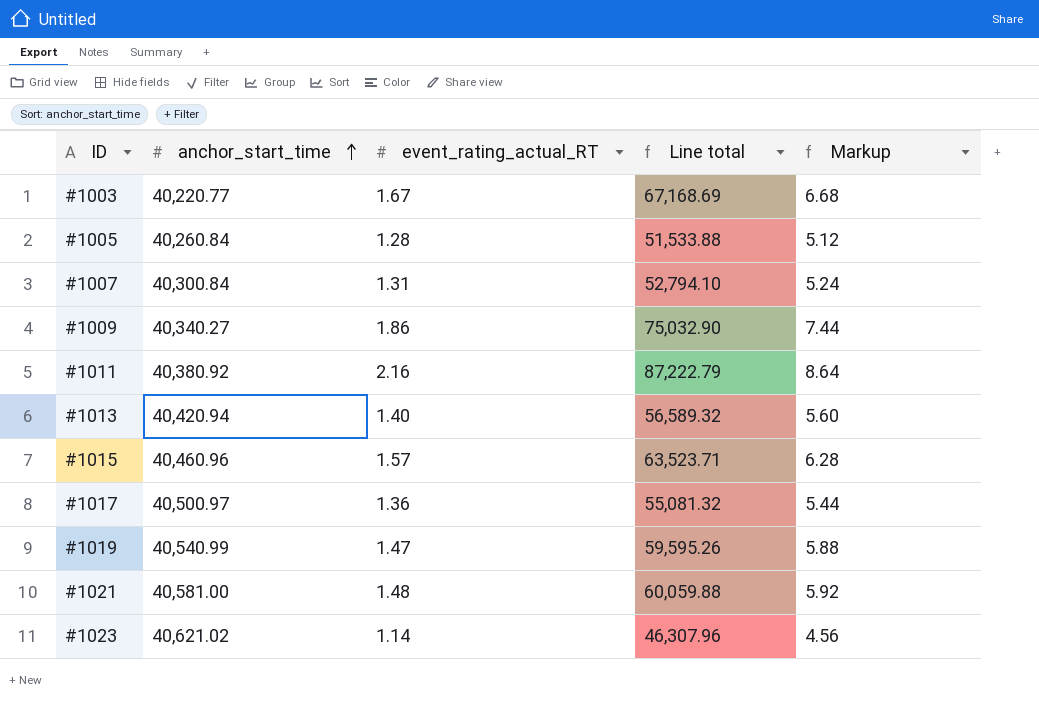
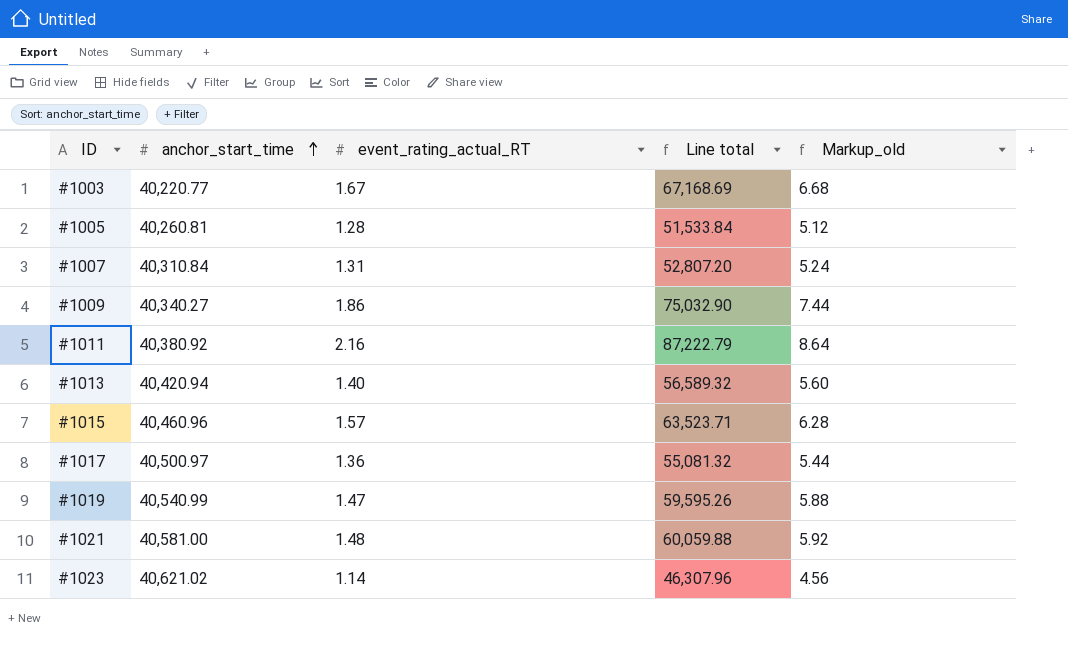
column name: Markup -> Markup_old
#1005 | anchor_start_time: 40,260.84 -> 40,260.81
#1005 | Line total: 51,533.88 -> 51,533.84
#1007 | anchor_start_time: 40,300.84 -> 40,310.84
#1007 | Line total: 52,794.10 -> 52,807.20

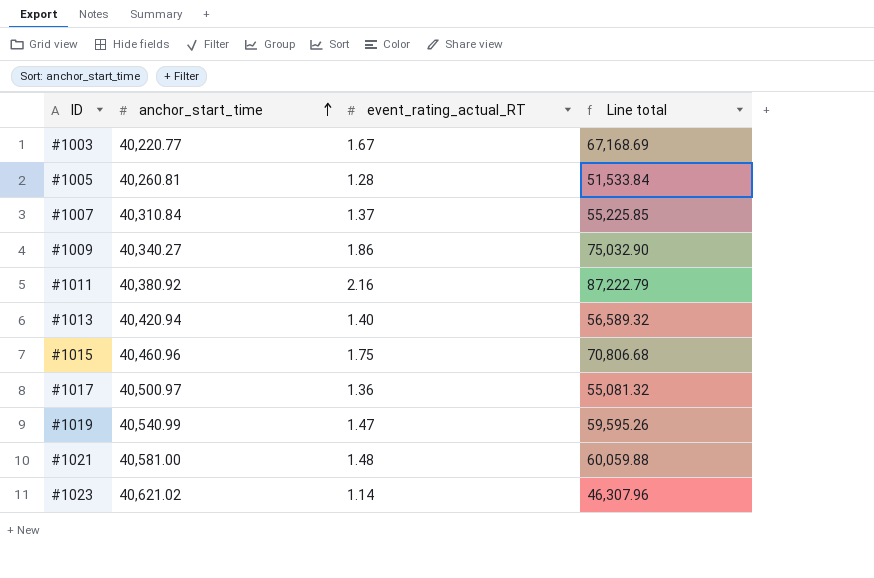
column Markup_old | formula: [event_rating_actual_RT] * 4 -> none
#1007 | event_rating_actual_RT: 1.31 -> 1.37
#1007 | Line total: 52,807.20 -> 55,225.85
#1015 | event_rating_actual_RT: 1.57 -> 1.75
#1015 | Line total: 63,523.71 -> 70,806.68

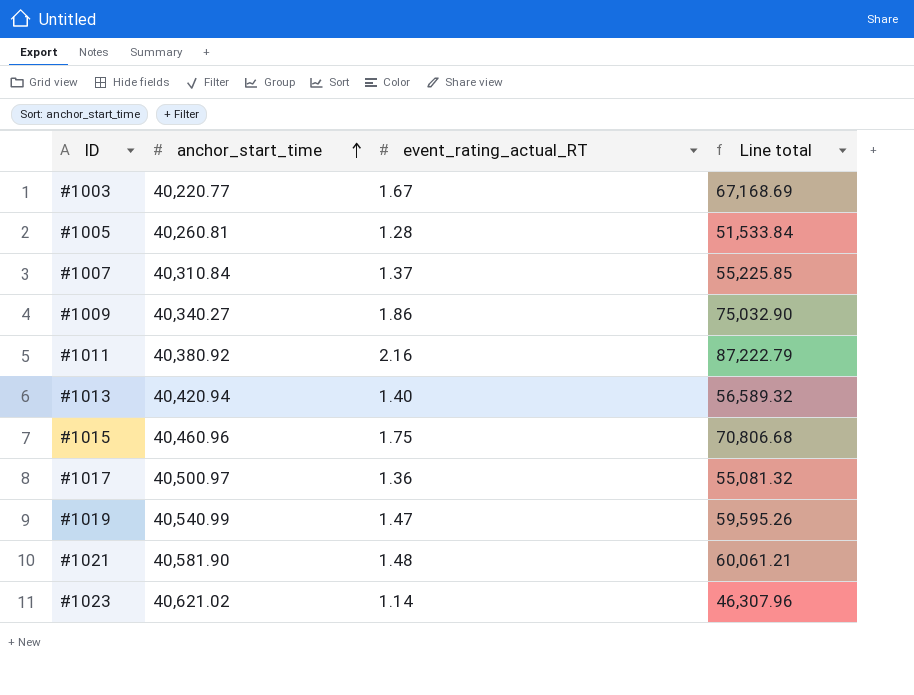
#1021 | anchor_start_time: 40,581.00 -> 40,581.90
#1021 | Line total: 60,059.88 -> 60,061.21

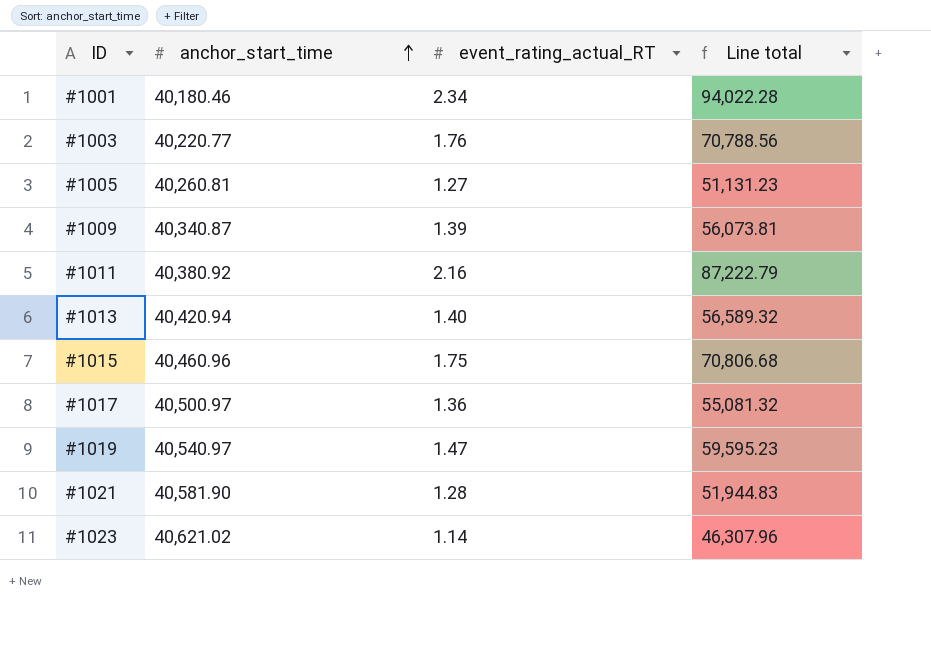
row #1007: 40,310.84 | 1.37 | 55,225.85 -> none
row #1001: none -> 40,180.46 | 2.34 | 94,022.28
#1003 | event_rating_actual_RT: 1.67 -> 1.76
#1003 | Line total: 67,168.69 -> 70,788.56
#1005 | event_rating_actual_RT: 1.28 -> 1.27
#1005 | Line total: 51,533.84 -> 51,131.23
#1009 | anchor_start_time: 40,340.27 -> 40,340.87
#1009 | event_rating_actual_RT: 1.86 -> 1.39
#1009 | Line total: 75,032.90 -> 56,073.81
#1019 | anchor_start_time: 40,540.99 -> 40,540.97
#1019 | Line total: 59,595.26 -> 59,595.23
#1021 | event_rating_actual_RT: 1.48 -> 1.28
#1021 | Line total: 60,061.21 -> 51,944.83

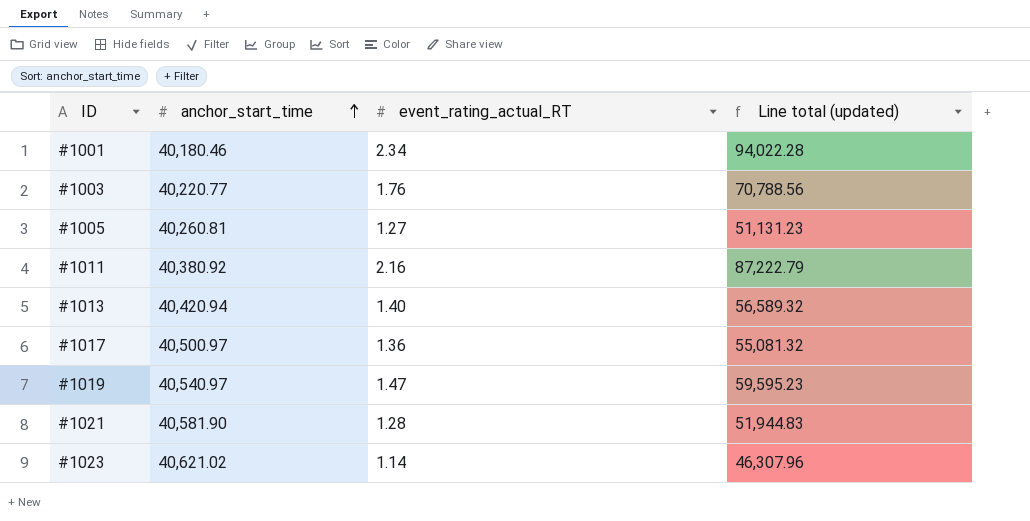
column name: Line total -> Line total (updated)
row #1009: 40,340.87 | 1.39 | 56,073.81 -> none
row #1015: 40,460.96 | 1.75 | 70,806.68 -> none

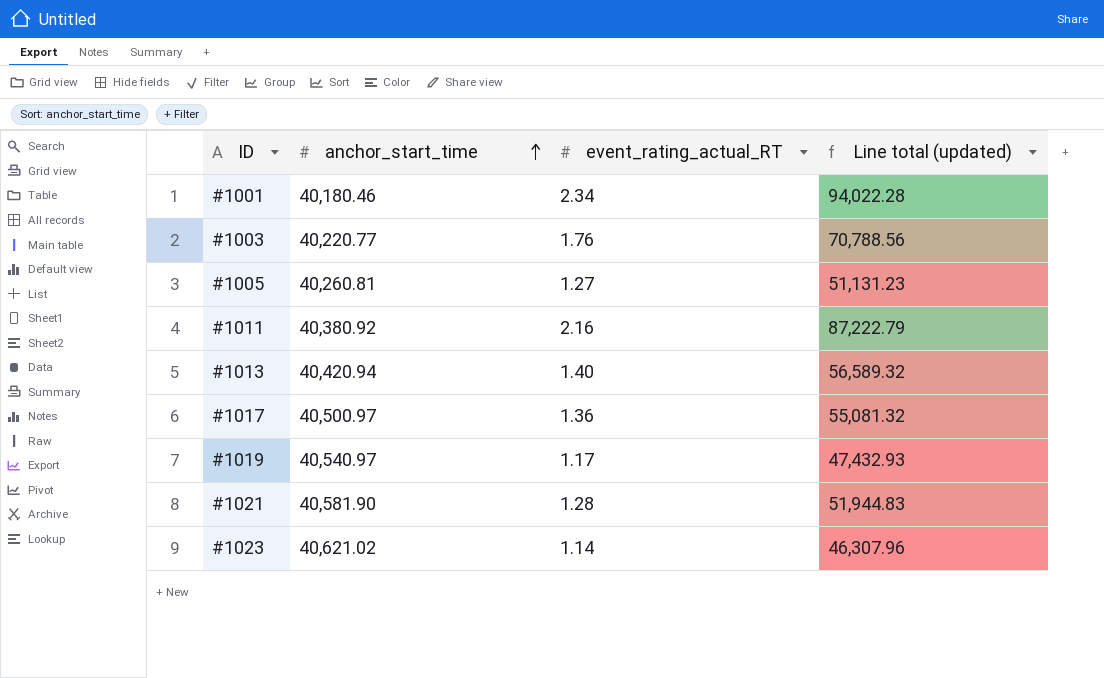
#1019 | event_rating_actual_RT: 1.47 -> 1.17
#1019 | Line total (updated): 59,595.23 -> 47,432.93

